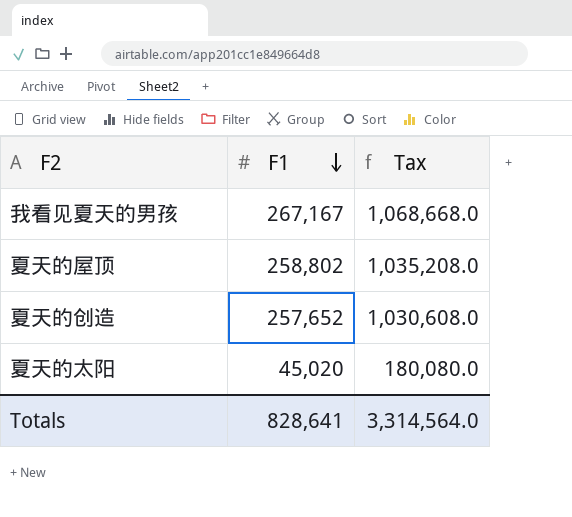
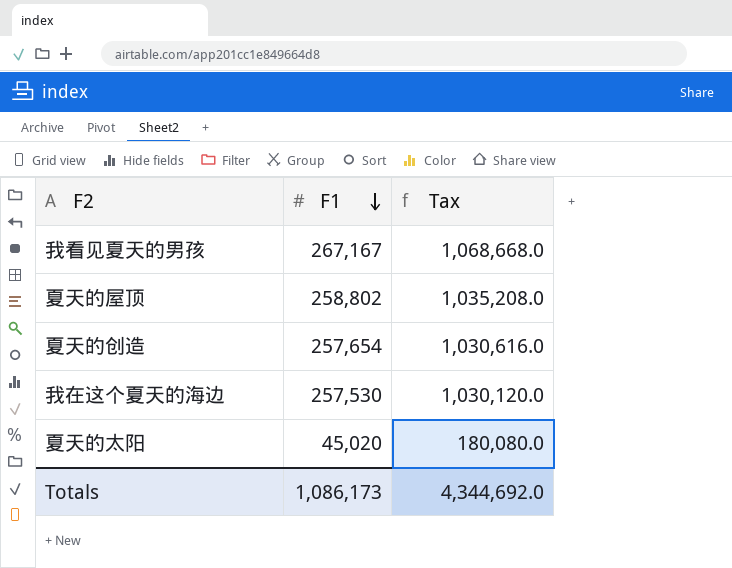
夏天的创造 | F1: 257,652 -> 257,654
夏天的创造 | Tax: 1,030,608.0 -> 1,030,616.0
row 我在这个夏天的海边: none -> 257,530 | 1,030,120.0
Totals | F1: 828,641 -> 1,086,173
Totals | Tax: 3,314,564.0 -> 4,344,692.0

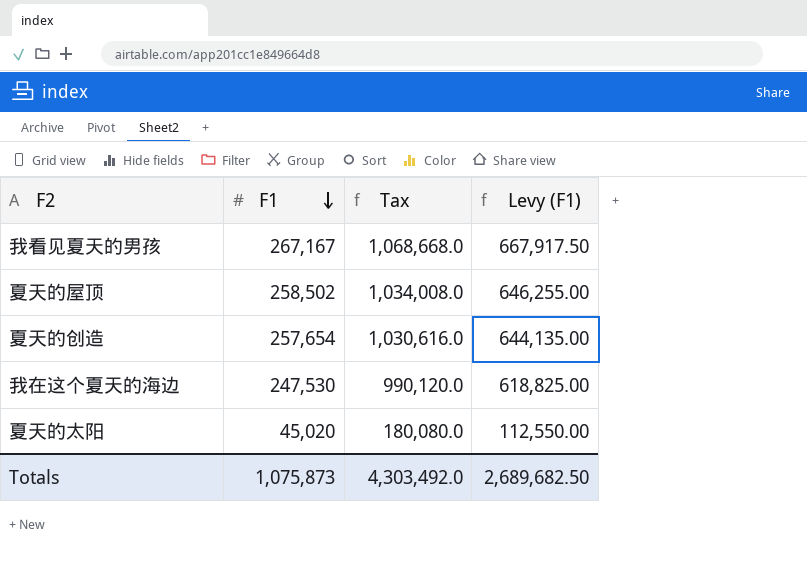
column Levy (F1) | formula: none -> [F1] * 2.5
夏天的屋顶 | F1: 258,802 -> 258,502
夏天的屋顶 | Tax: 1,035,208.0 -> 1,034,008.0
我在这个夏天的海边 | F1: 257,530 -> 247,530
我在这个夏天的海边 | Tax: 1,030,120.0 -> 990,120.0
Totals | F1: 1,086,173 -> 1,075,873
Totals | Tax: 4,344,692.0 -> 4,303,492.0

